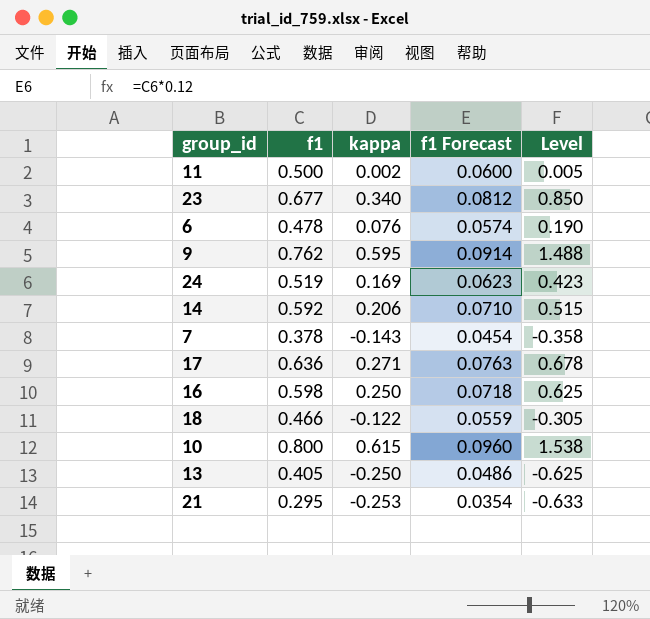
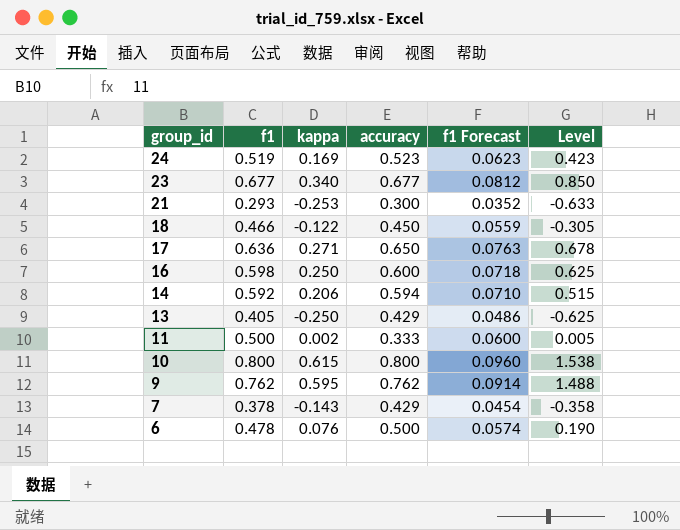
row order: none -> group_id descending
column accuracy | position: none -> 4
21 | f1: 0.295 -> 0.293
21 | f1 Forecast: 0.0354 -> 0.0352

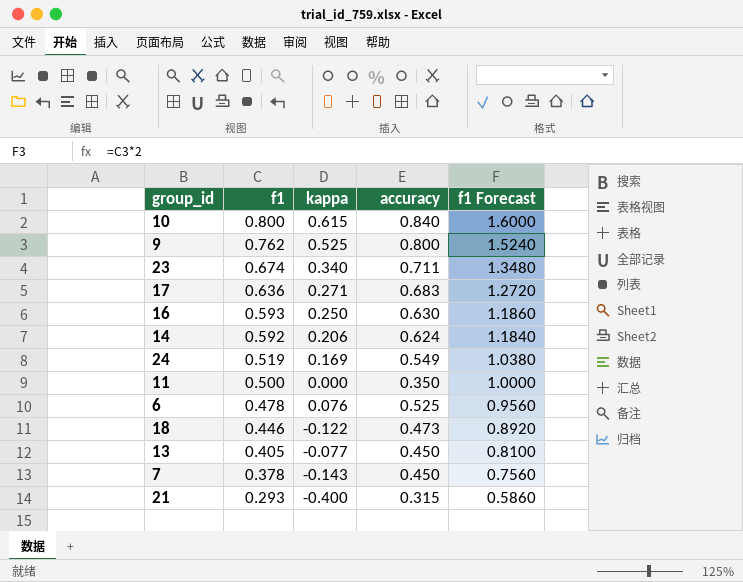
row order: group_id descending -> f1 descending
column Level | formula: [kappa] * 2.5 -> none
column f1 Forecast | formula: [f1] * 0.12 -> [f1] * 2
10 | accuracy: 0.800 -> 0.840
9 | kappa: 0.595 -> 0.525
9 | accuracy: 0.762 -> 0.800
23 | f1: 0.677 -> 0.674
23 | accuracy: 0.677 -> 0.711
17 | accuracy: 0.650 -> 0.683
16 | f1: 0.598 -> 0.593
16 | accuracy: 0.600 -> 0.630
14 | accuracy: 0.594 -> 0.624
24 | accuracy: 0.523 -> 0.549
11 | kappa: 0.002 -> 0.000
11 | accuracy: 0.333 -> 0.350
6 | accuracy: 0.500 -> 0.525
18 | f1: 0.466 -> 0.446
18 | accuracy: 0.450 -> 0.473
13 | kappa: -0.250 -> -0.077
13 | accuracy: 0.429 -> 0.450
7 | accuracy: 0.429 -> 0.450
21 | kappa: -0.253 -> -0.400
21 | accuracy: 0.300 -> 0.315

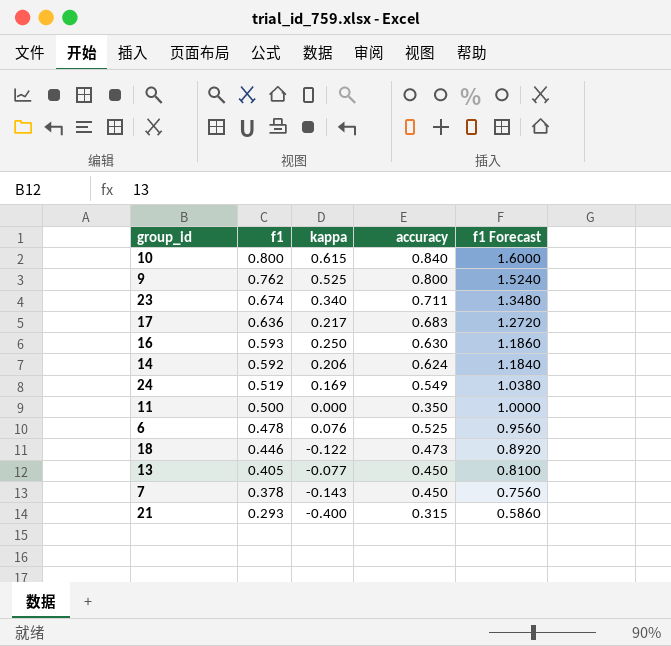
17 | kappa: 0.271 -> 0.217

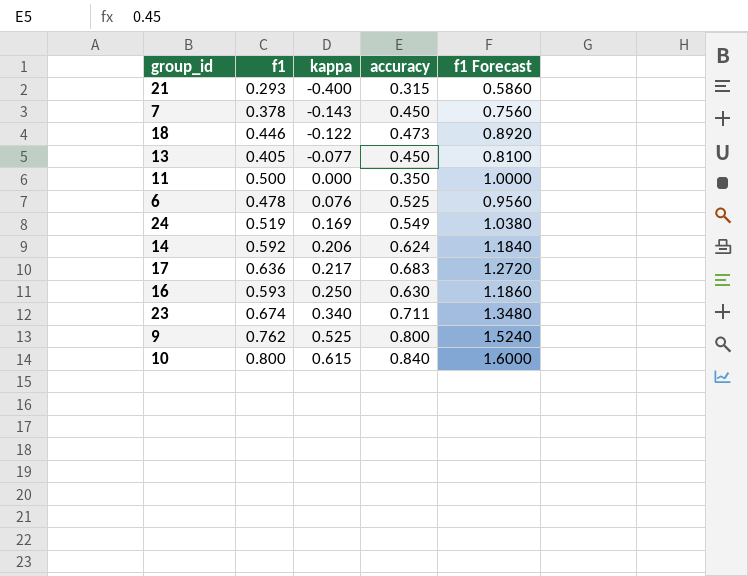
row order: f1 descending -> kappa ascending

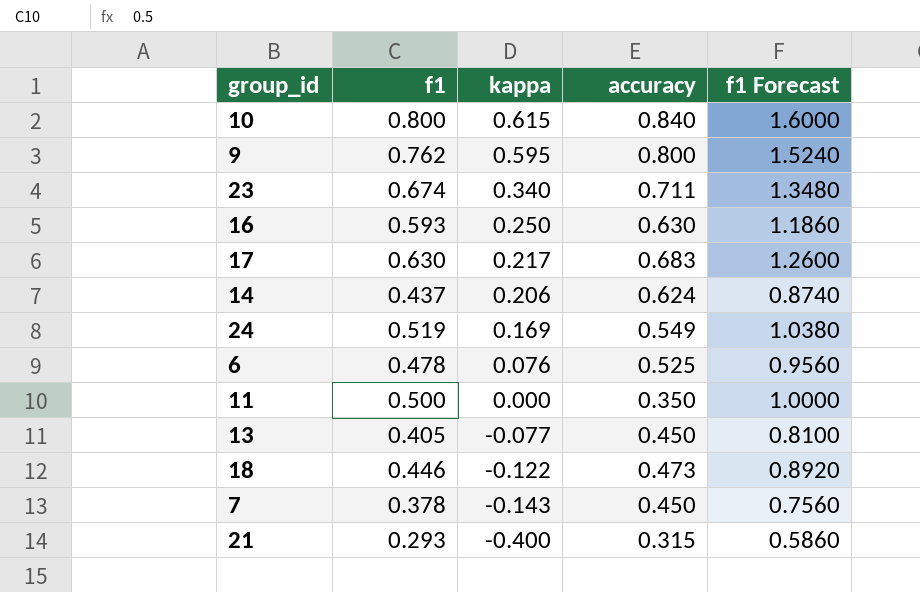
row order: kappa ascending -> kappa descending
9 | kappa: 0.525 -> 0.595
17 | f1: 0.636 -> 0.630
17 | f1 Forecast: 1.2720 -> 1.2600
14 | f1: 0.592 -> 0.437
14 | f1 Forecast: 1.1840 -> 0.8740

